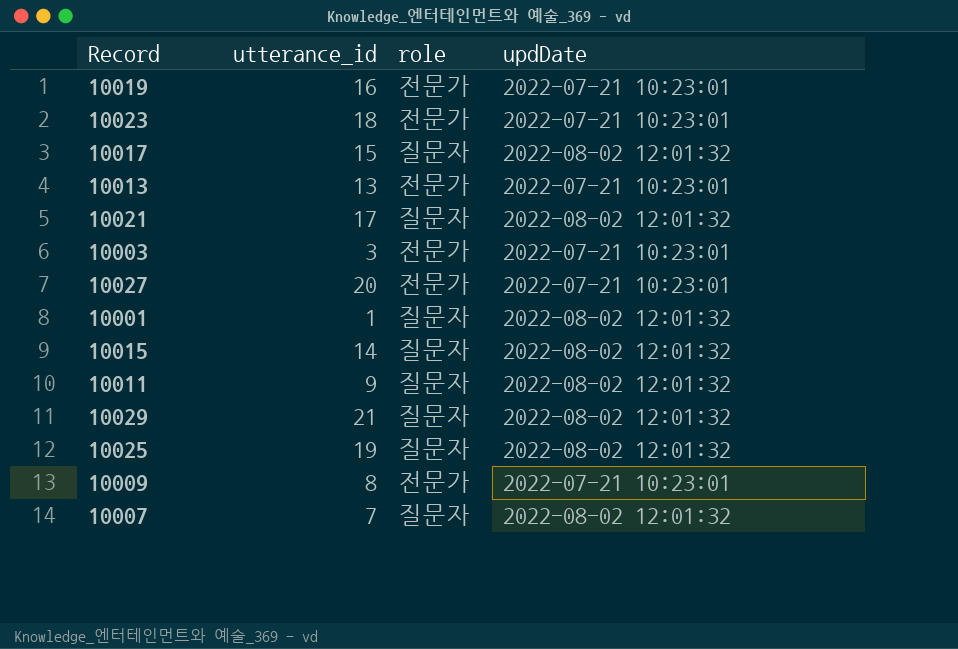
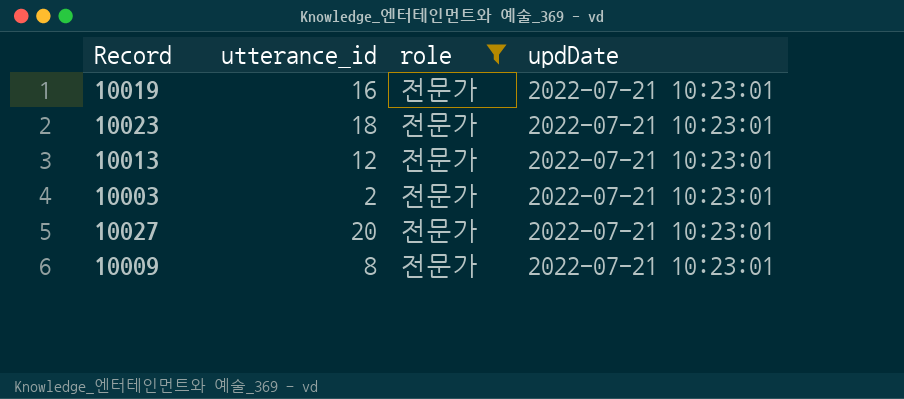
filter: none -> role = 전문가
10013 | utterance_id: 13 -> 12
10003 | utterance_id: 3 -> 2

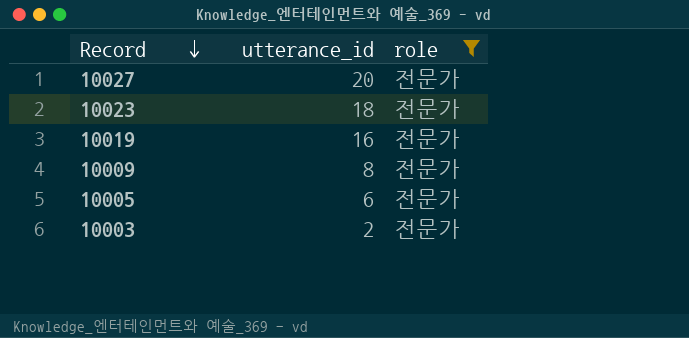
row order: none -> Record descending
column updDate | position: 4 -> none
row 10013: 12 | 전문가 | 2022-07-21 10:23:01 -> none
row 10005: none -> 6 | 전문가

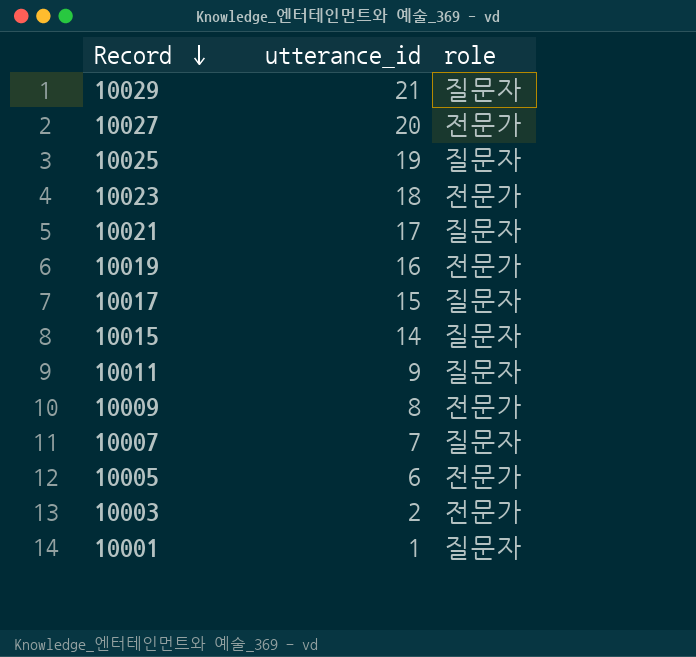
filter: role = 전문가 -> none

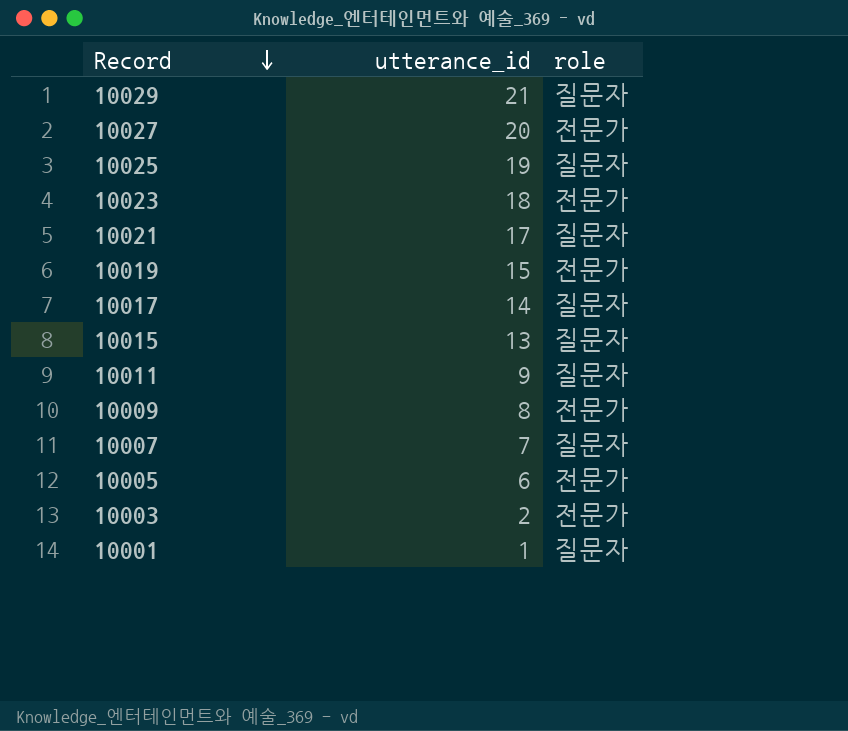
10019 | utterance_id: 16 -> 15
10017 | utterance_id: 15 -> 14
10015 | utterance_id: 14 -> 13

